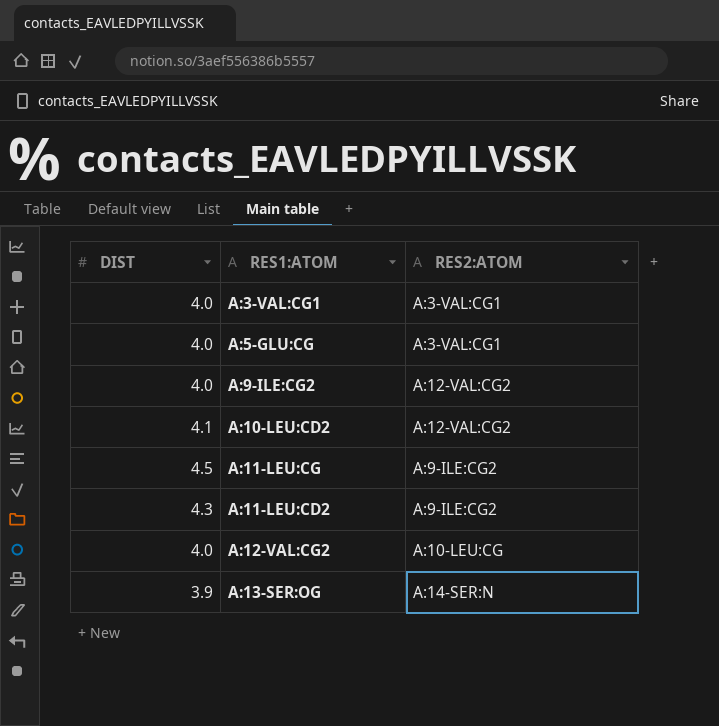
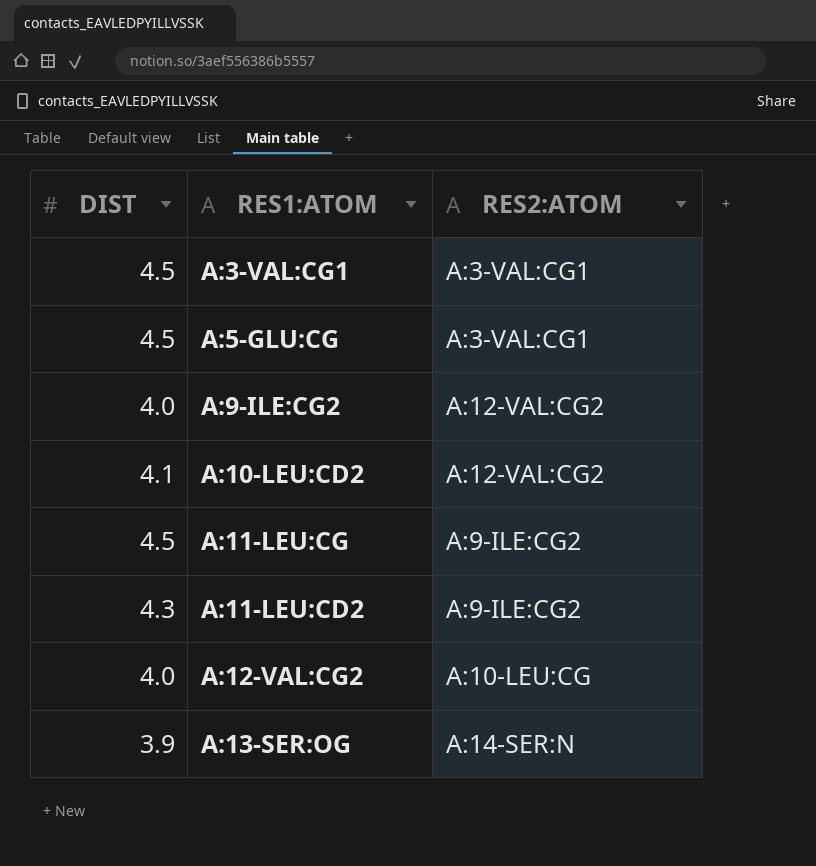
A:3-VAL:CG1 | DIST: 4.0 -> 4.5
A:5-GLU:CG | DIST: 4.0 -> 4.5

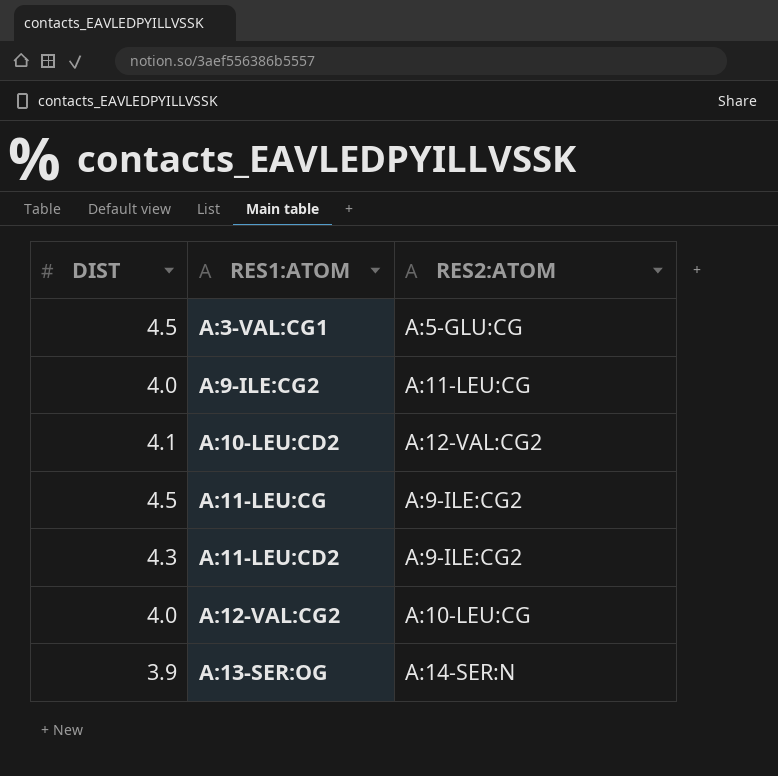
row A:5-GLU:CG: 4.5 | A:3-VAL:CG1 -> none
A:3-VAL:CG1 | RES2:ATOM: A:3-VAL:CG1 -> A:5-GLU:CG
A:9-ILE:CG2 | RES2:ATOM: A:12-VAL:CG2 -> A:11-LEU:CG

